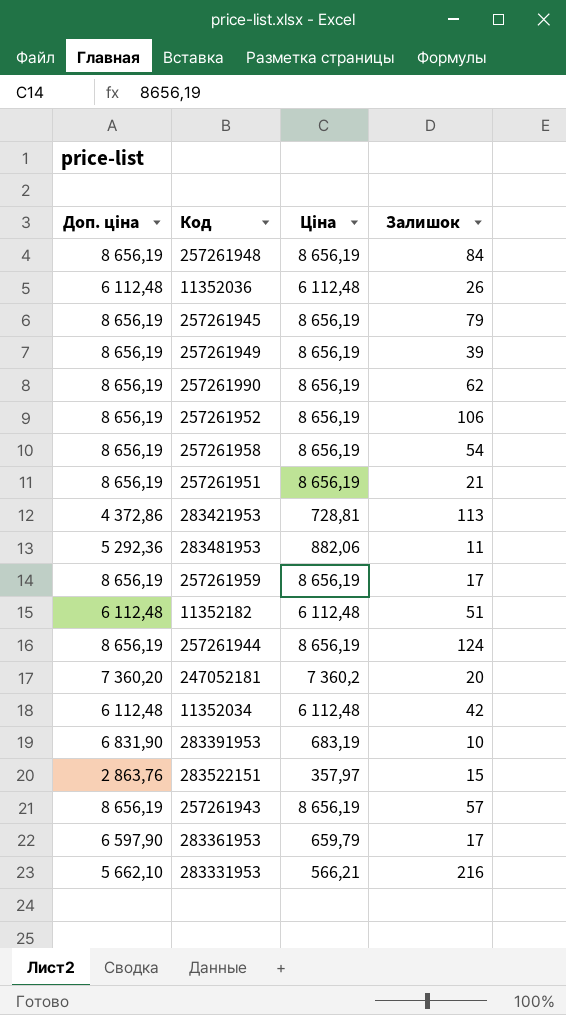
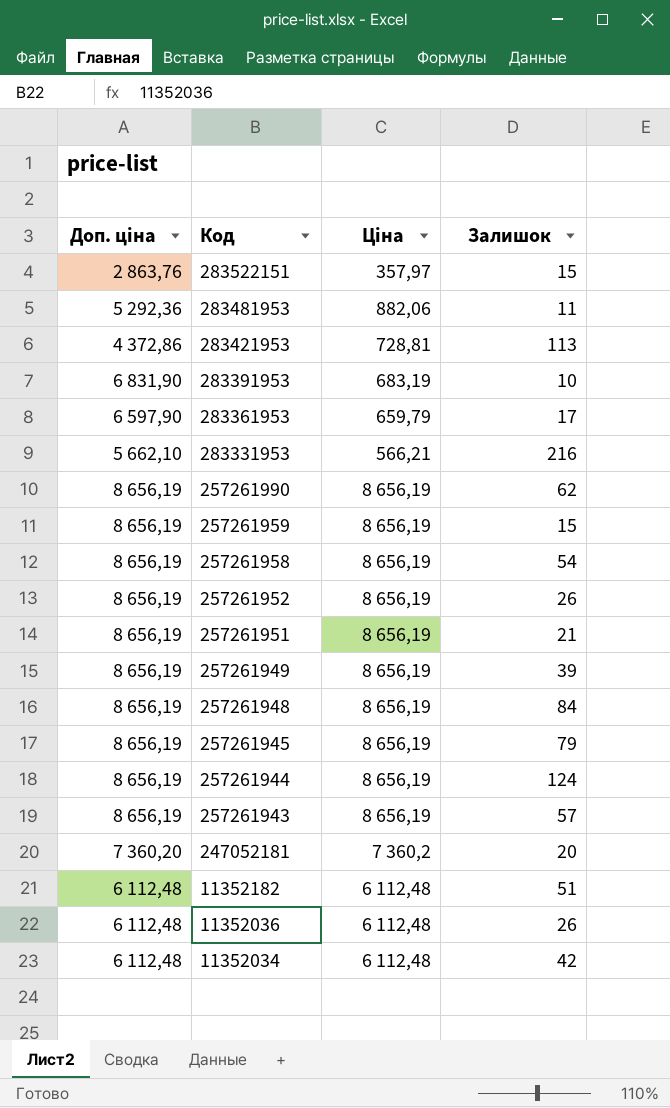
row order: none -> Код descending
257261959 | Залишок: 17 -> 15
257261952 | Залишок: 106 -> 26

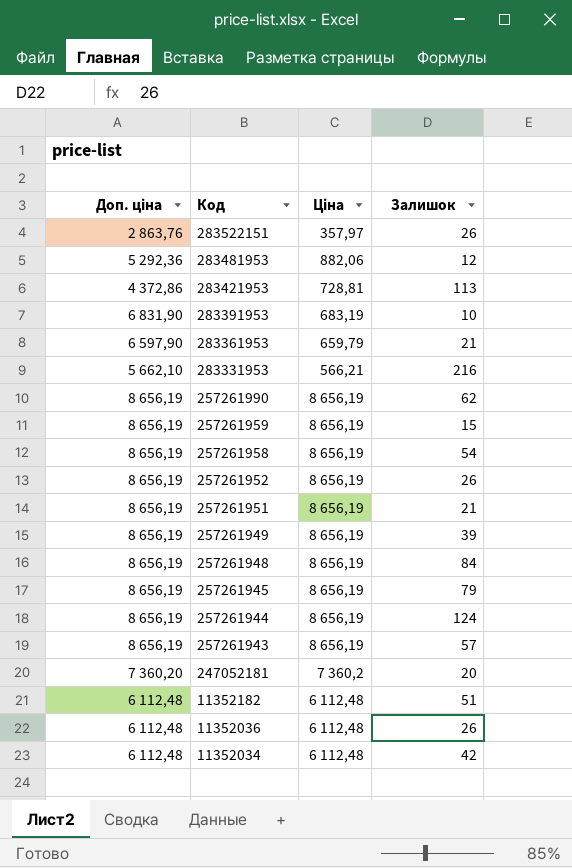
283522151 | Залишок: 15 -> 26
283481953 | Залишок: 11 -> 12
283361953 | Залишок: 17 -> 21

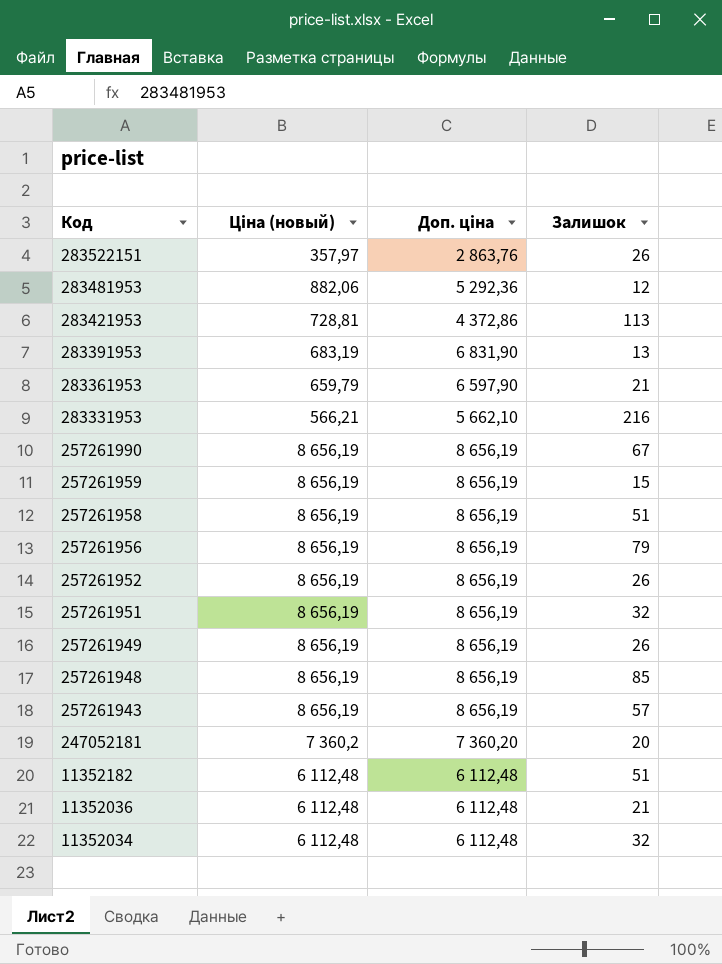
column name: Ціна -> Ціна (новый)
column Доп. ціна | position: 1 -> 3
row 257261945: 8 656,19 | 8 656,19 | 79 -> none
row 257261944: 8 656,19 | 8 656,19 | 124 -> none
283391953 | Залишок: 10 -> 13
257261990 | Залишок: 62 -> 67
257261958 | Залишок: 54 -> 51
row 257261956: none -> 8 656,19 | 8 656,19 | 79
257261951 | Залишок: 21 -> 32
257261949 | Залишок: 39 -> 26
257261948 | Залишок: 84 -> 85
11352036 | Залишок: 26 -> 21
11352034 | Залишок: 42 -> 32

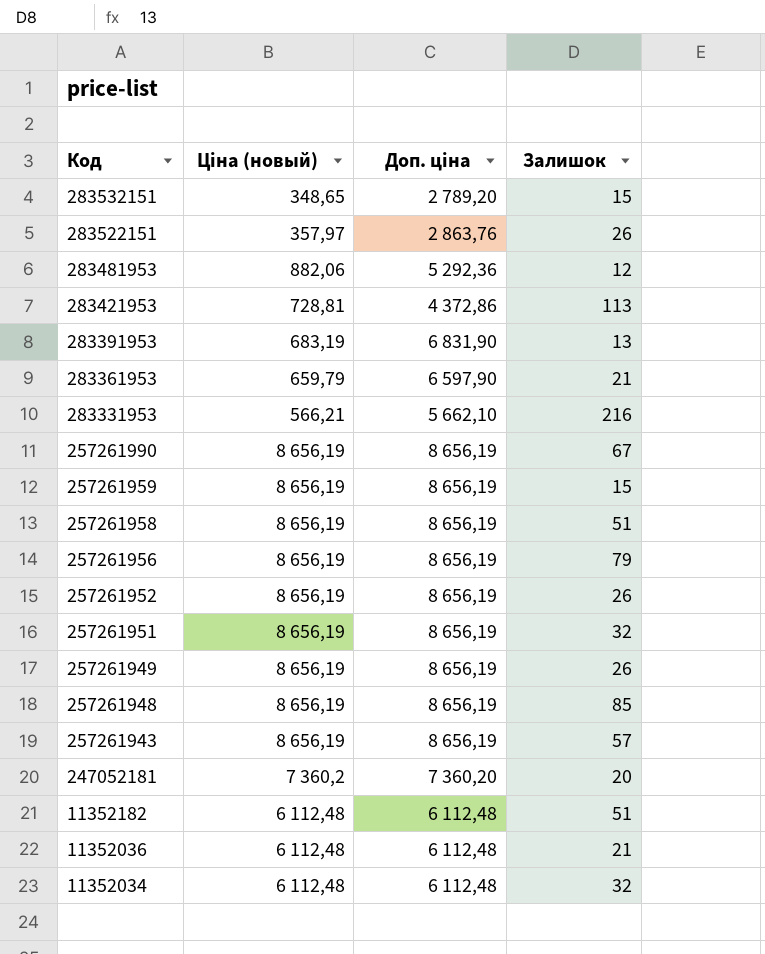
row 283532151: none -> 348,65 | 2 789,20 | 15

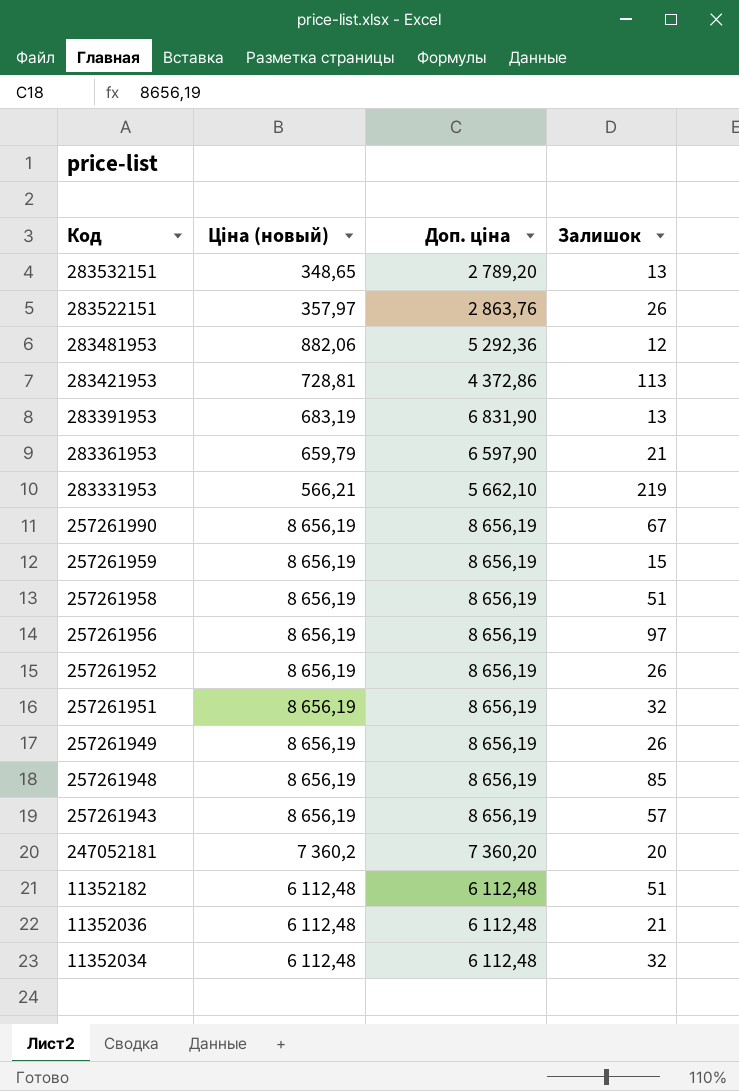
283532151 | Залишок: 15 -> 13
283331953 | Залишок: 216 -> 219
257261956 | Залишок: 79 -> 97

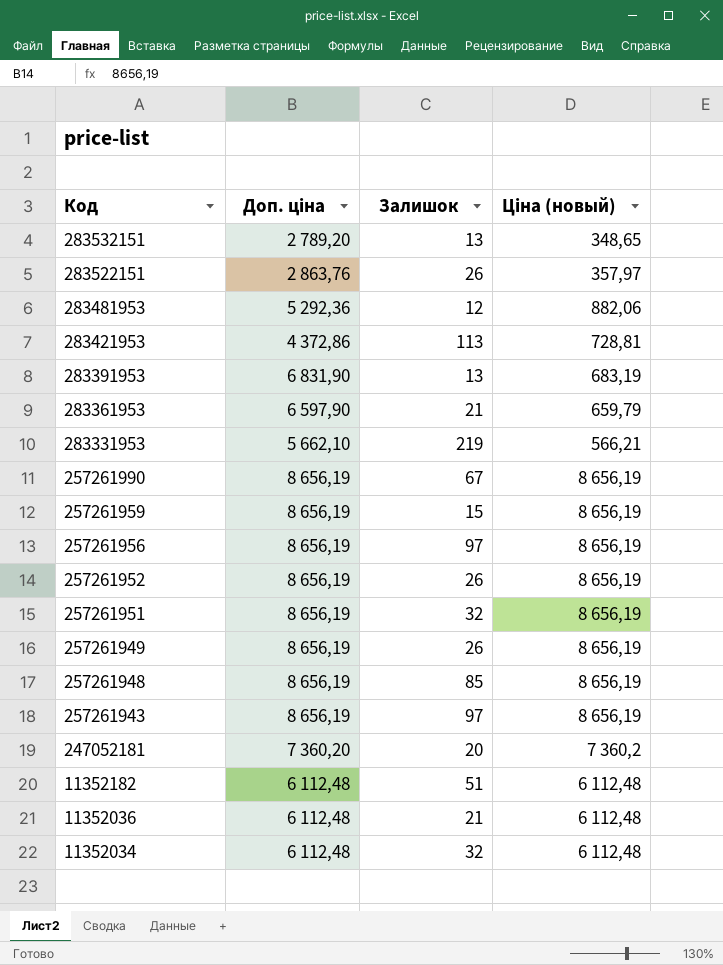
column Ціна (новый) | position: 2 -> 4
row 257261958: 8 656,19 | 8 656,19 | 51 -> none
257261943 | Залишок: 57 -> 97

